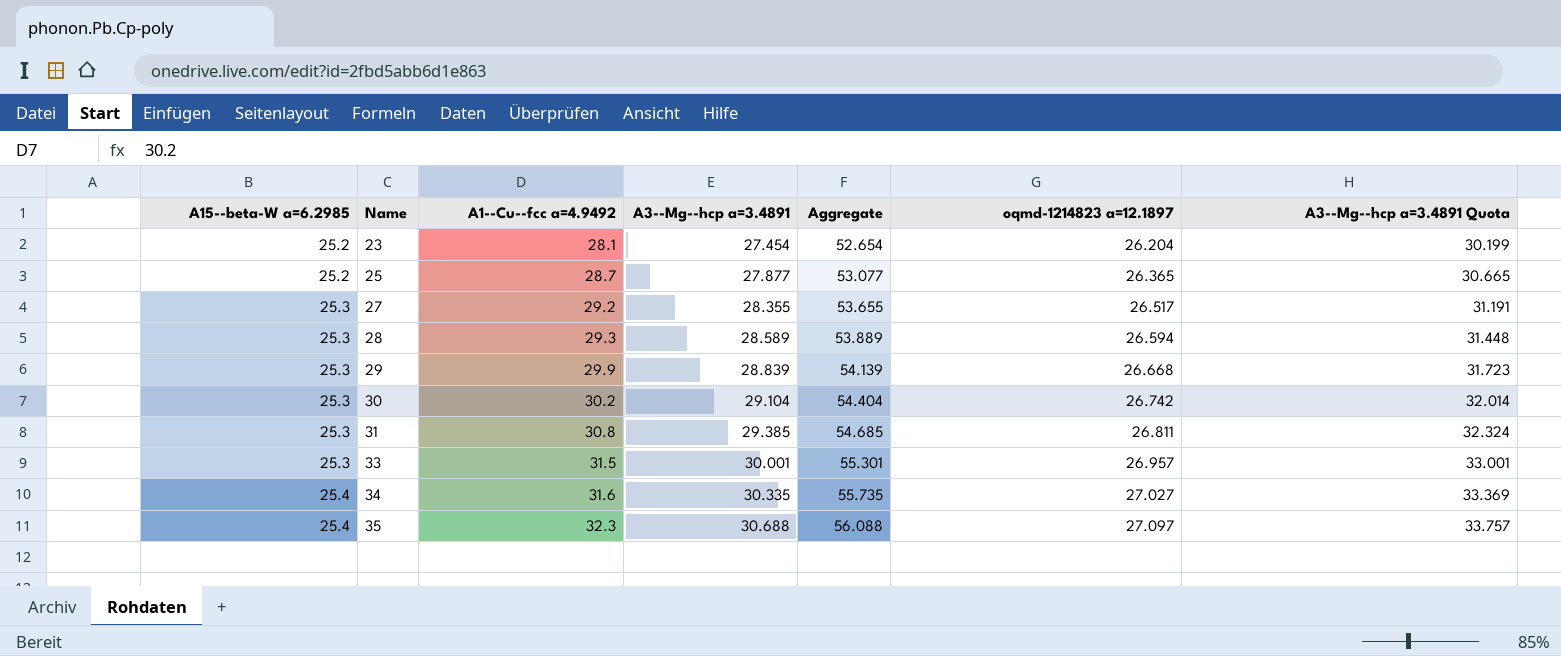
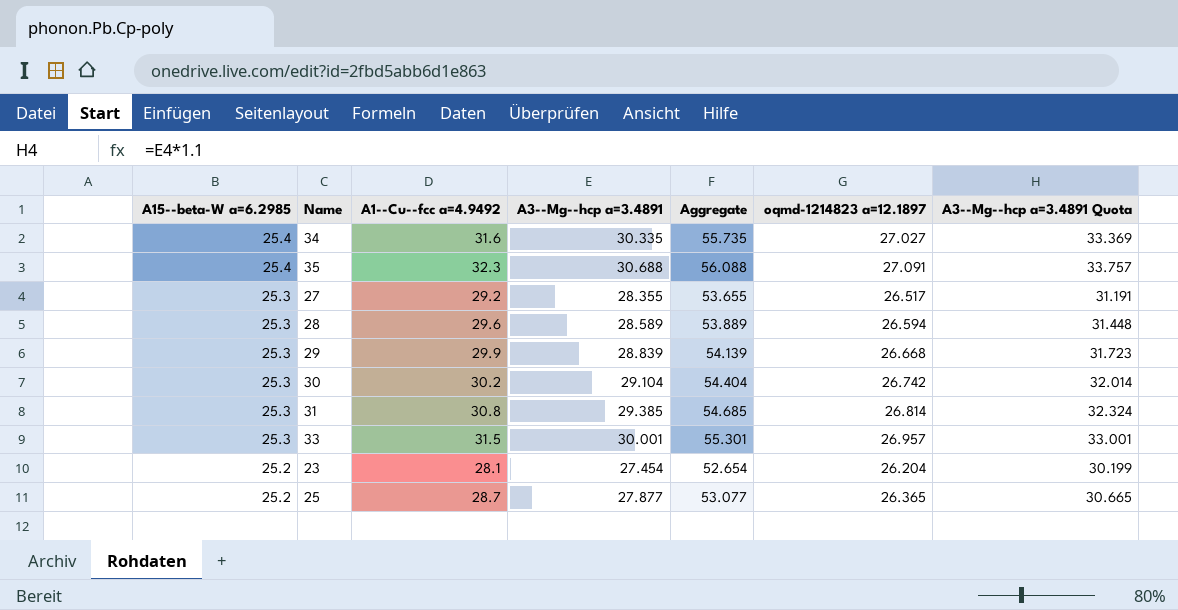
row order: A15--beta-W a=6.2985 ascending -> A15--beta-W a=6.2985 descending
35 | oqmd-1214823 a=12.1897: 27.097 -> 27.091
28 | A1--Cu--fcc a=4.9492: 29.3 -> 29.6
31 | oqmd-1214823 a=12.1897: 26.811 -> 26.814

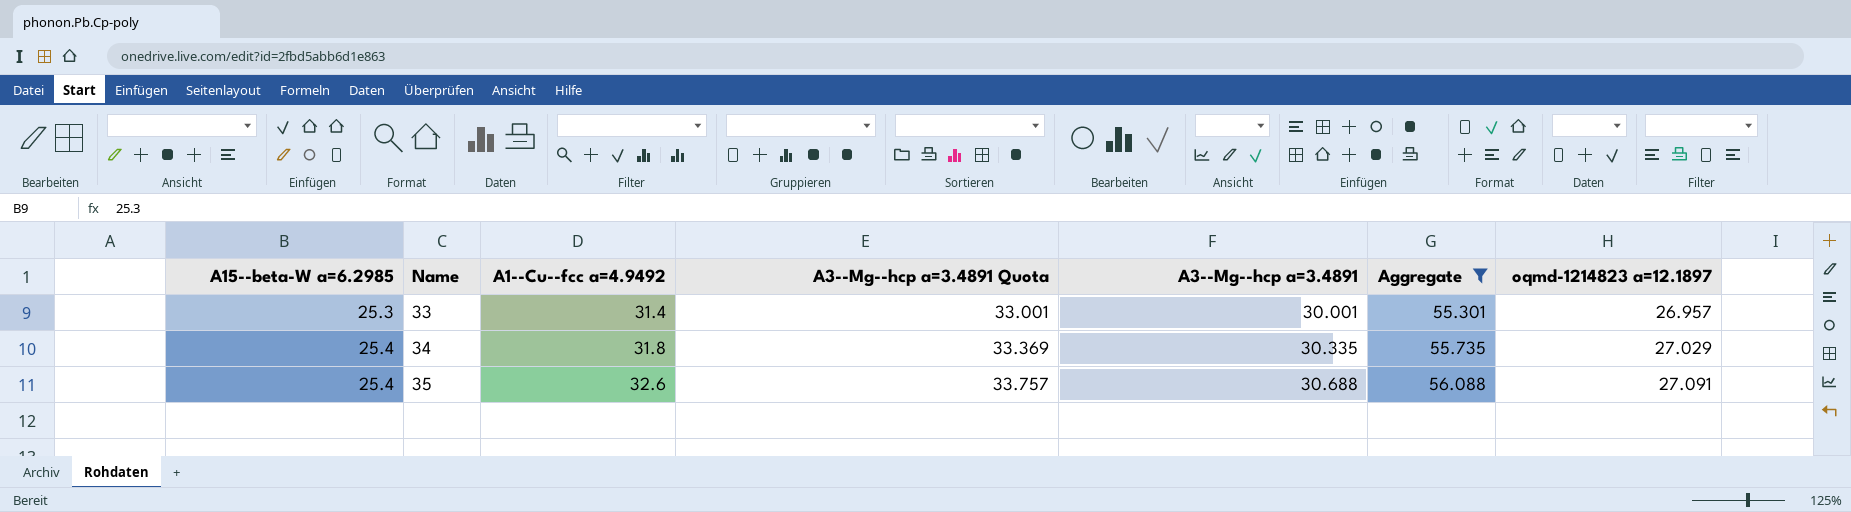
filter: none -> Aggregate >= 55.301
row order: A15--beta-W a=6.2985 descending -> A15--beta-W a=6.2985 ascending
column A3--Mg--hcp a=3.4891 Quota | position: 7 -> 4
33 | A1--Cu--fcc a=4.9492: 31.5 -> 31.4
34 | A1--Cu--fcc a=4.9492: 31.6 -> 31.8
34 | oqmd-1214823 a=12.1897: 27.027 -> 27.029
35 | A1--Cu--fcc a=4.9492: 32.3 -> 32.6

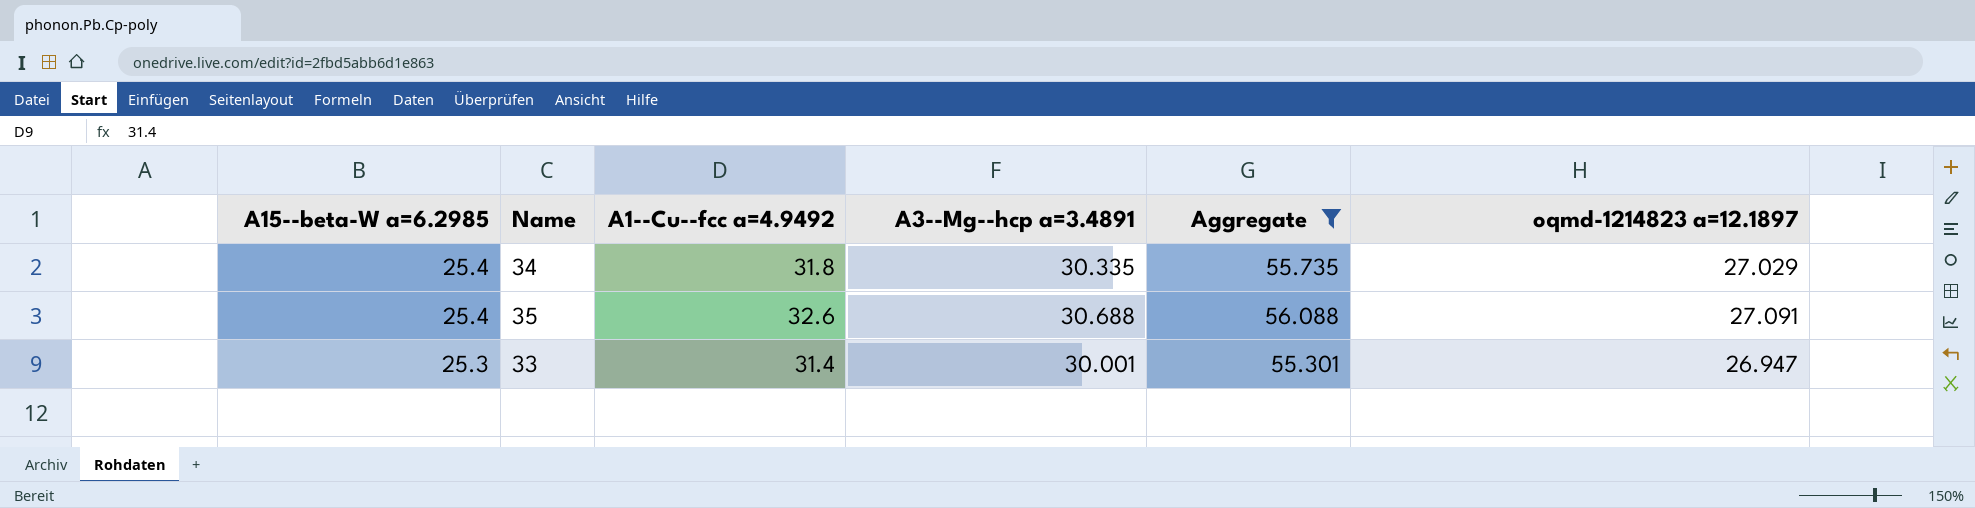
row order: A15--beta-W a=6.2985 ascending -> A15--beta-W a=6.2985 descending
column A3--Mg--hcp a=3.4891 Quota | formula: [A3--Mg--hcp a=3.4891] * 1.1 -> none
33 | oqmd-1214823 a=12.1897: 26.957 -> 26.947

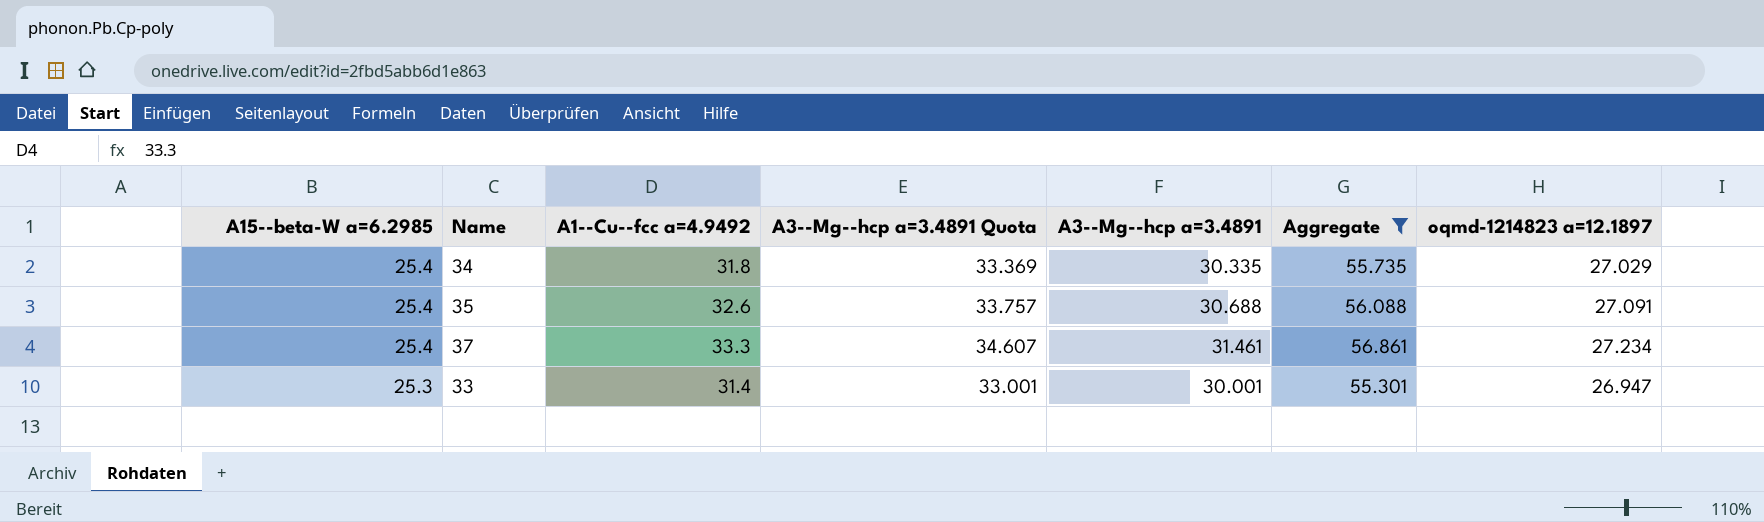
column A3--Mg--hcp a=3.4891 Quota | formula: none -> [A3--Mg--hcp a=3.4891] * 1.1
row 37: none -> 25.4 | 33.3 | 34.607 | 31.461 | 56.861 | 27.234

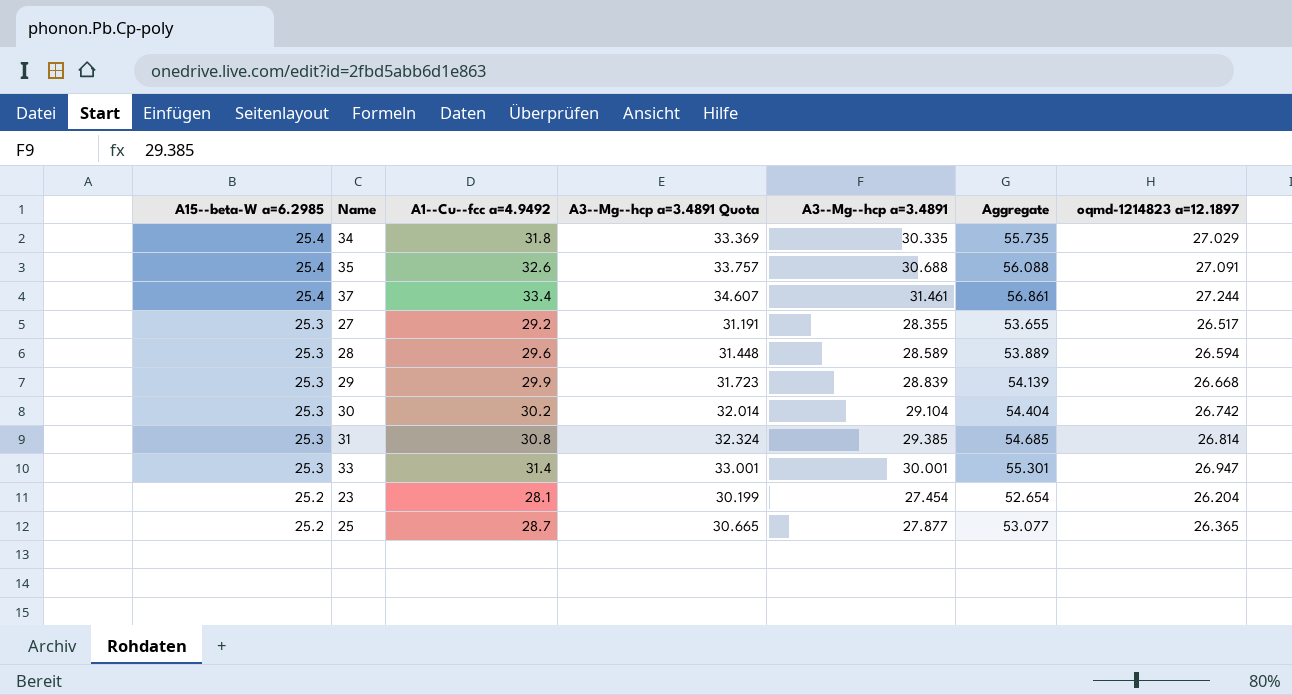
filter: Aggregate >= 55.301 -> none
37 | A1--Cu--fcc a=4.9492: 33.3 -> 33.4
37 | oqmd-1214823 a=12.1897: 27.234 -> 27.244

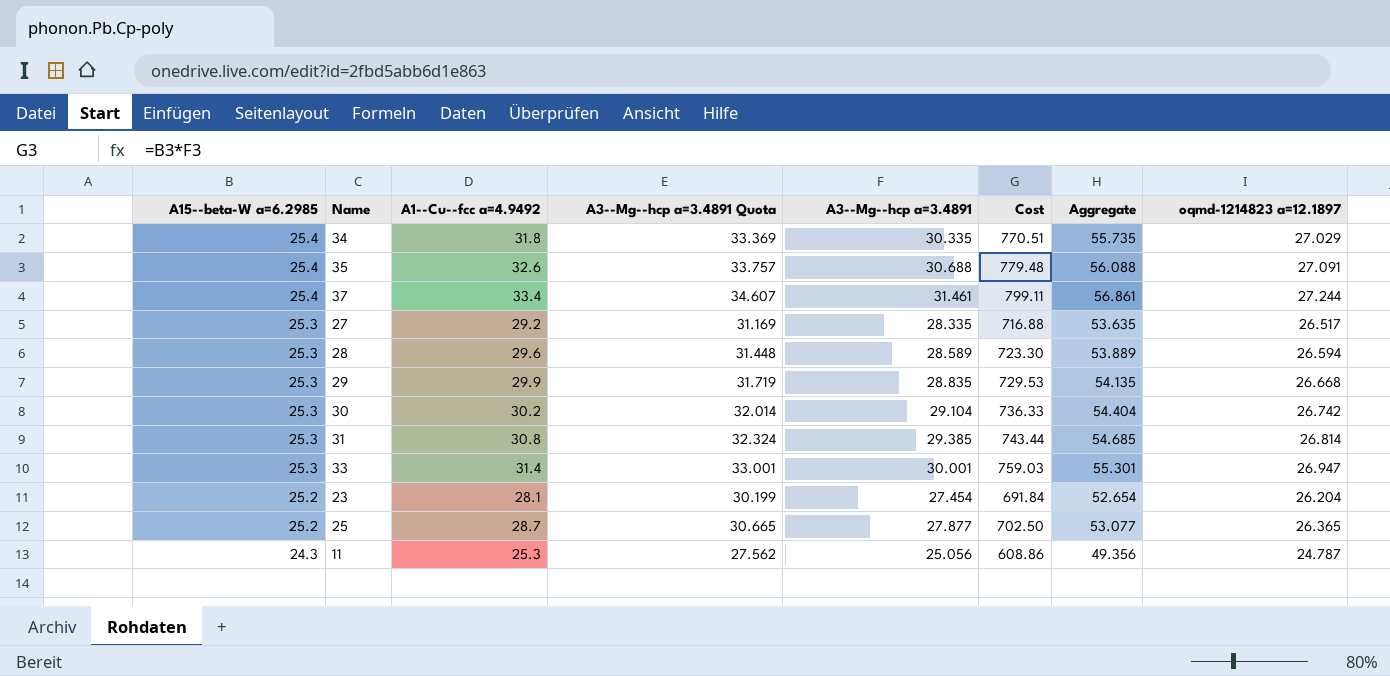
column Cost | formula: none -> [A15--beta-W a=6.2985] * [A3--Mg--hcp a=3.4891]
27 | A3--Mg--hcp a=3.4891 Quota: 31.191 -> 31.169
27 | A3--Mg--hcp a=3.4891: 28.355 -> 28.335
27 | Aggregate: 53.655 -> 53.635
29 | A3--Mg--hcp a=3.4891 Quota: 31.723 -> 31.719
29 | A3--Mg--hcp a=3.4891: 28.839 -> 28.835
29 | Aggregate: 54.139 -> 54.135
row 11: none -> 24.3 | 25.3 | 27.562 | 25.056 | 608.86 | 49.356 | 24.787

